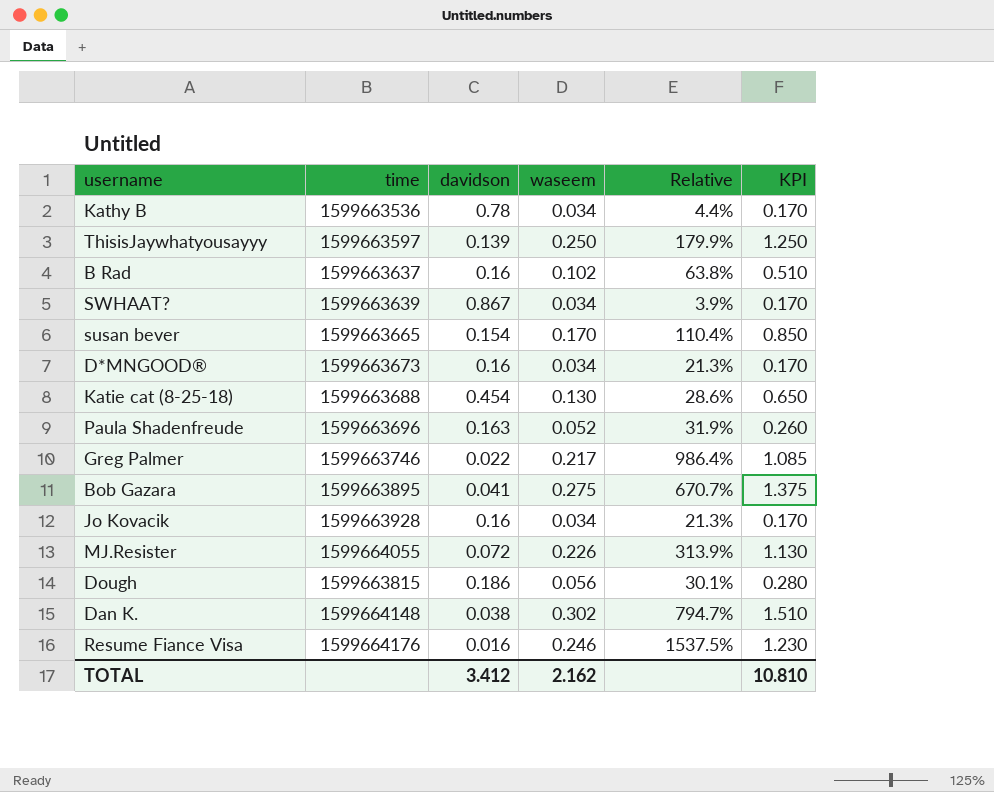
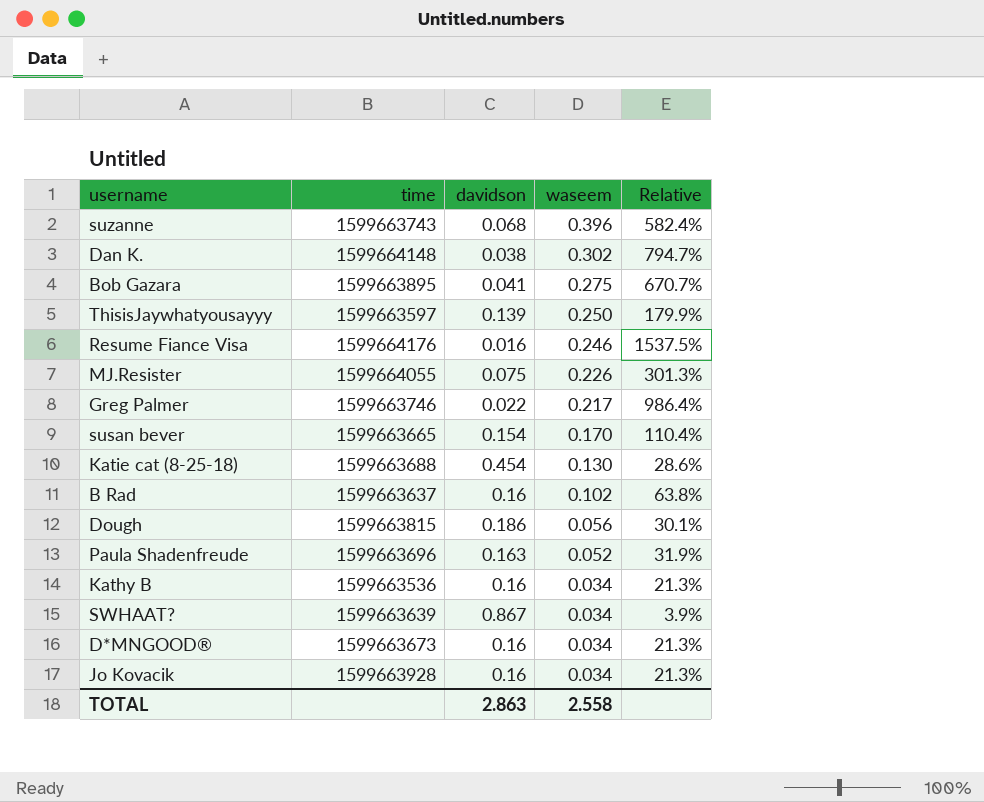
row order: none -> waseem descending
column KPI | formula: [waseem] * 5 -> none
row suzanne: none -> 1599663743 | 0.068 | 0.396 | 582.4%
MJ.Resister | davidson: 0.072 -> 0.075
MJ.Resister | Relative: 313.9% -> 301.3%
Kathy B | davidson: 0.78 -> 0.16
Kathy B | Relative: 4.4% -> 21.3%
TOTAL | davidson: 3.412 -> 2.863
TOTAL | waseem: 2.162 -> 2.558

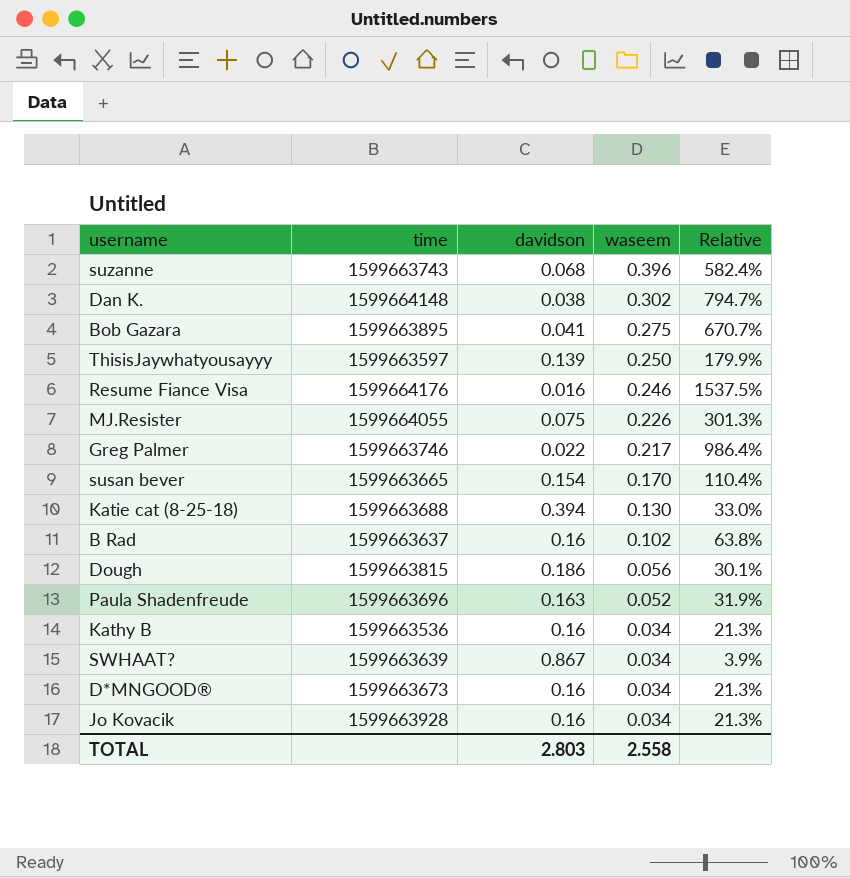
Katie cat (8-25-18) | davidson: 0.454 -> 0.394
Katie cat (8-25-18) | Relative: 28.6% -> 33.0%
TOTAL | davidson: 2.863 -> 2.803

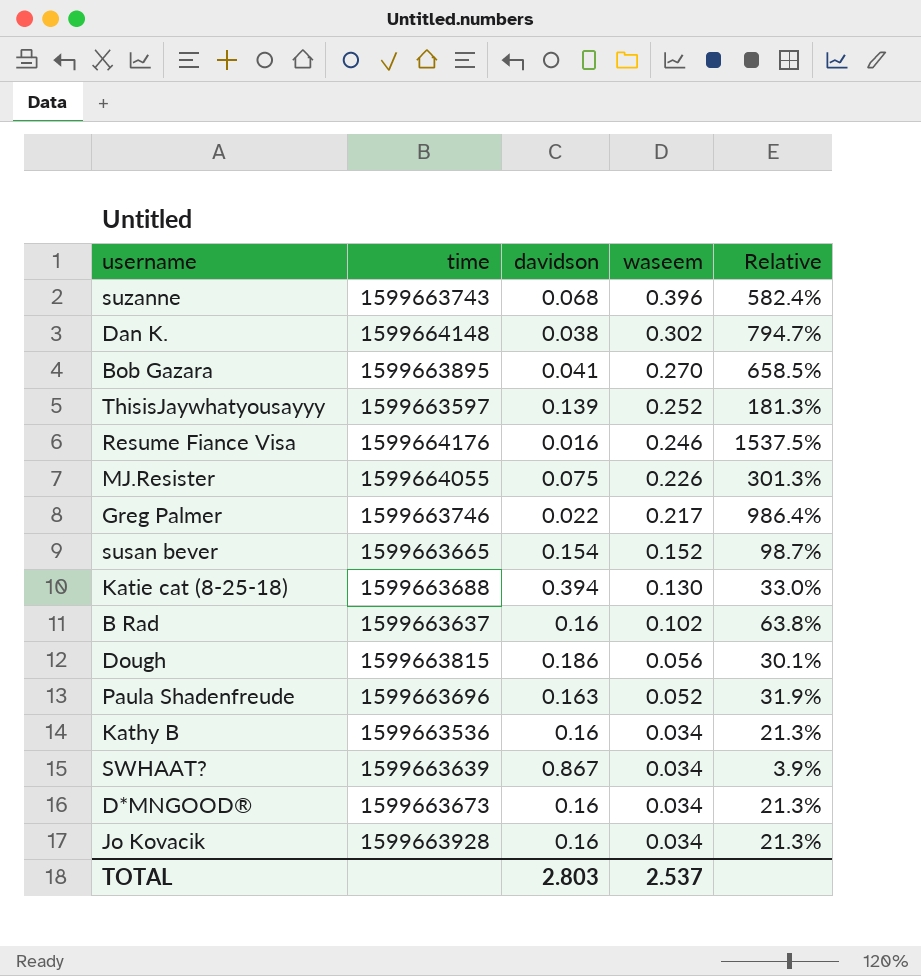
Bob Gazara | waseem: 0.275 -> 0.270
Bob Gazara | Relative: 670.7% -> 658.5%
ThisisJaywhatyousayyy | waseem: 0.250 -> 0.252
ThisisJaywhatyousayyy | Relative: 179.9% -> 181.3%
susan bever | waseem: 0.170 -> 0.152
susan bever | Relative: 110.4% -> 98.7%
TOTAL | waseem: 2.558 -> 2.537

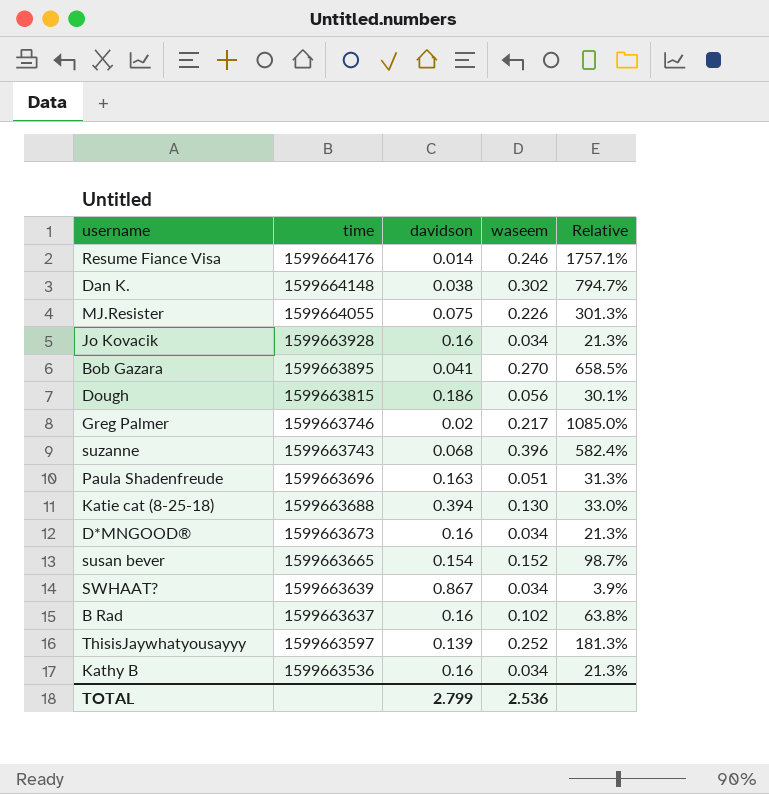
row order: waseem descending -> time descending
Resume Fiance Visa | davidson: 0.016 -> 0.014
Resume Fiance Visa | Relative: 1537.5% -> 1757.1%
Greg Palmer | davidson: 0.022 -> 0.02
Greg Palmer | Relative: 986.4% -> 1085.0%
Paula Shadenfreude | waseem: 0.052 -> 0.051
Paula Shadenfreude | Relative: 31.9% -> 31.3%
TOTAL | davidson: 2.803 -> 2.799
TOTAL | waseem: 2.537 -> 2.536

